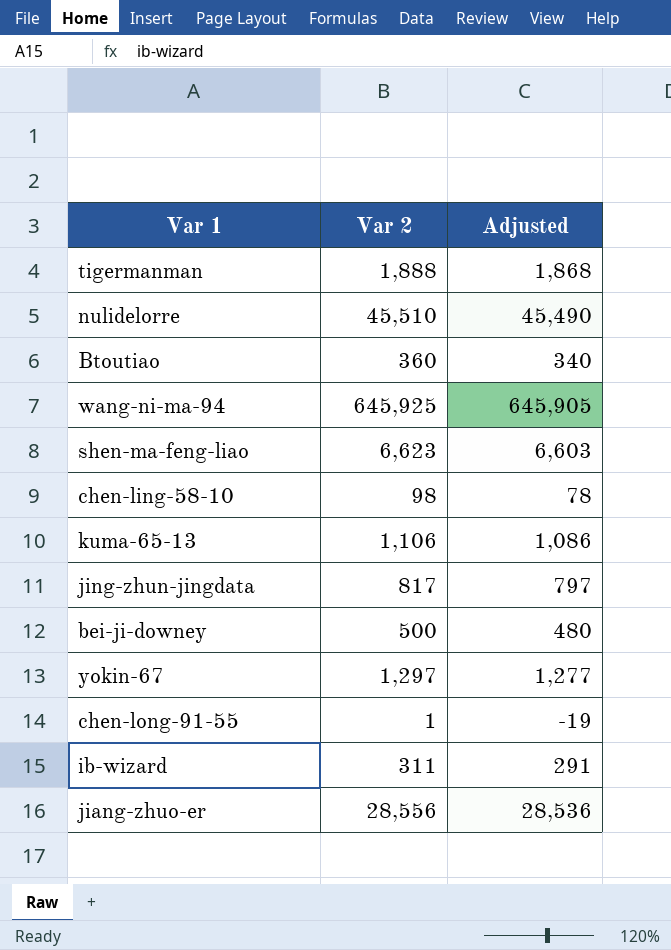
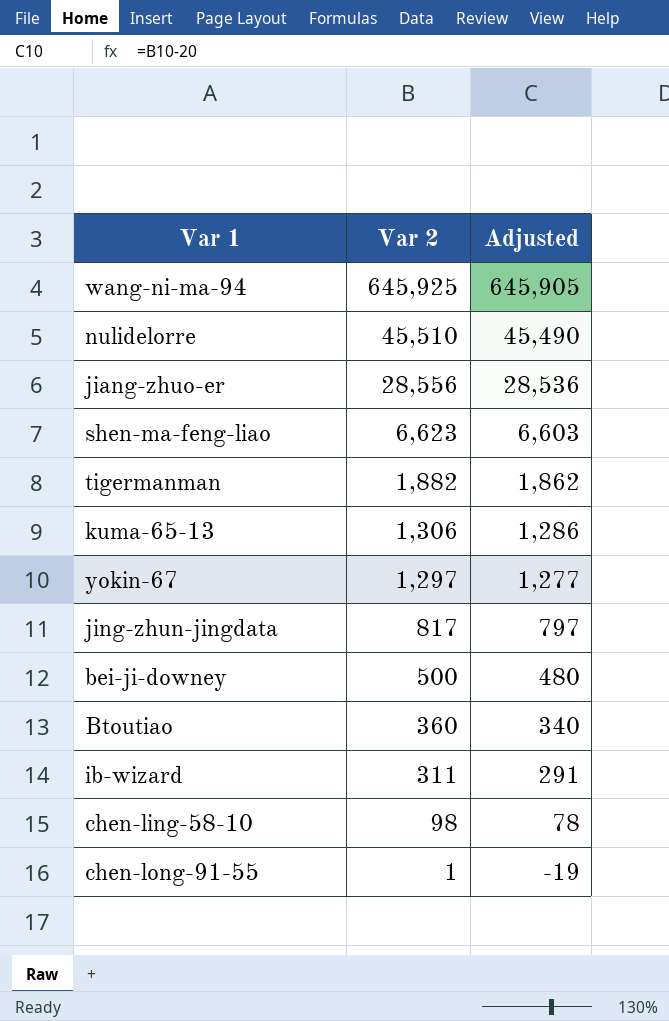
row order: none -> Var 2 descending
tigermanman | Var 2: 1,888 -> 1,882
tigermanman | Adjusted: 1,868 -> 1,862
kuma-65-13 | Var 2: 1,106 -> 1,306
kuma-65-13 | Adjusted: 1,086 -> 1,286

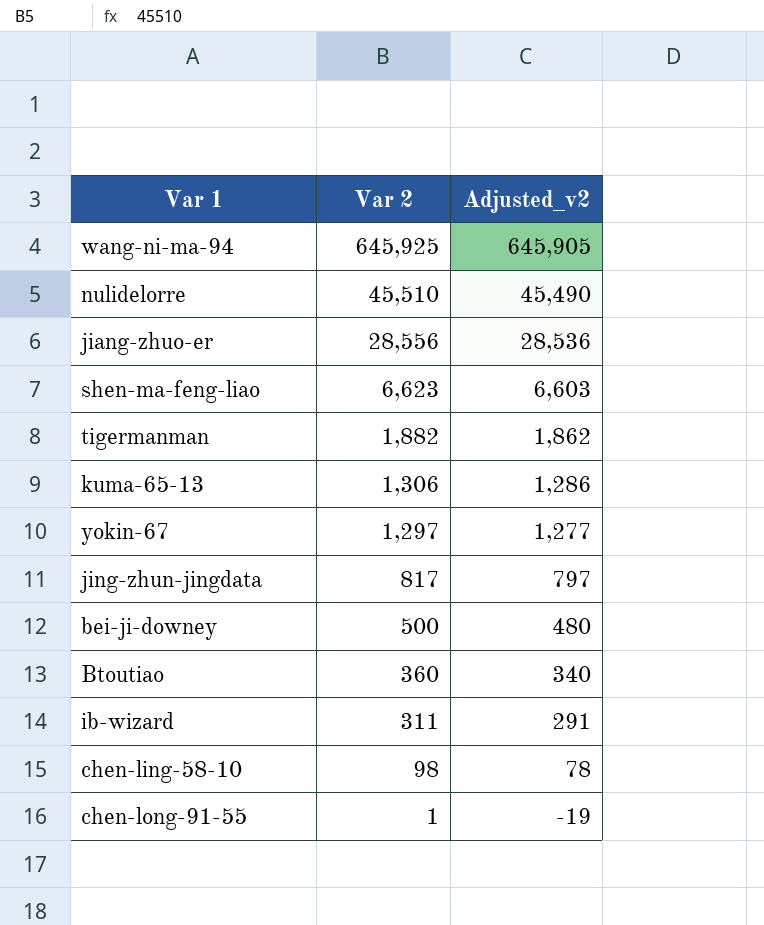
column name: Adjusted -> Adjusted_v2

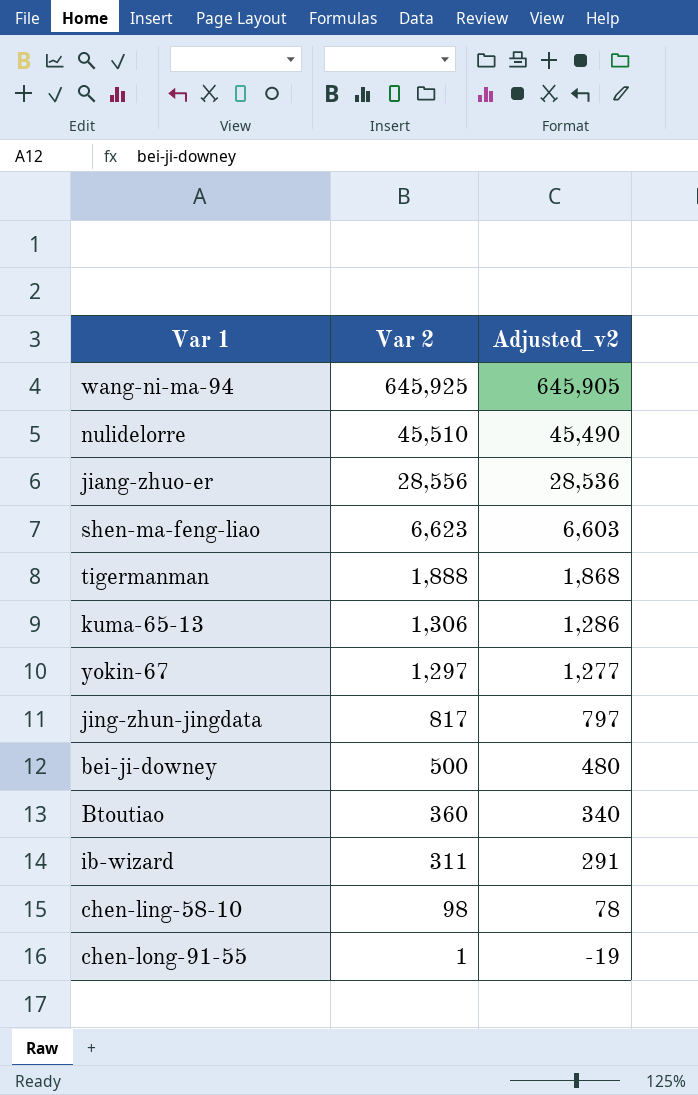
tigermanman | Var 2: 1,882 -> 1,888
tigermanman | Adjusted_v2: 1,862 -> 1,868

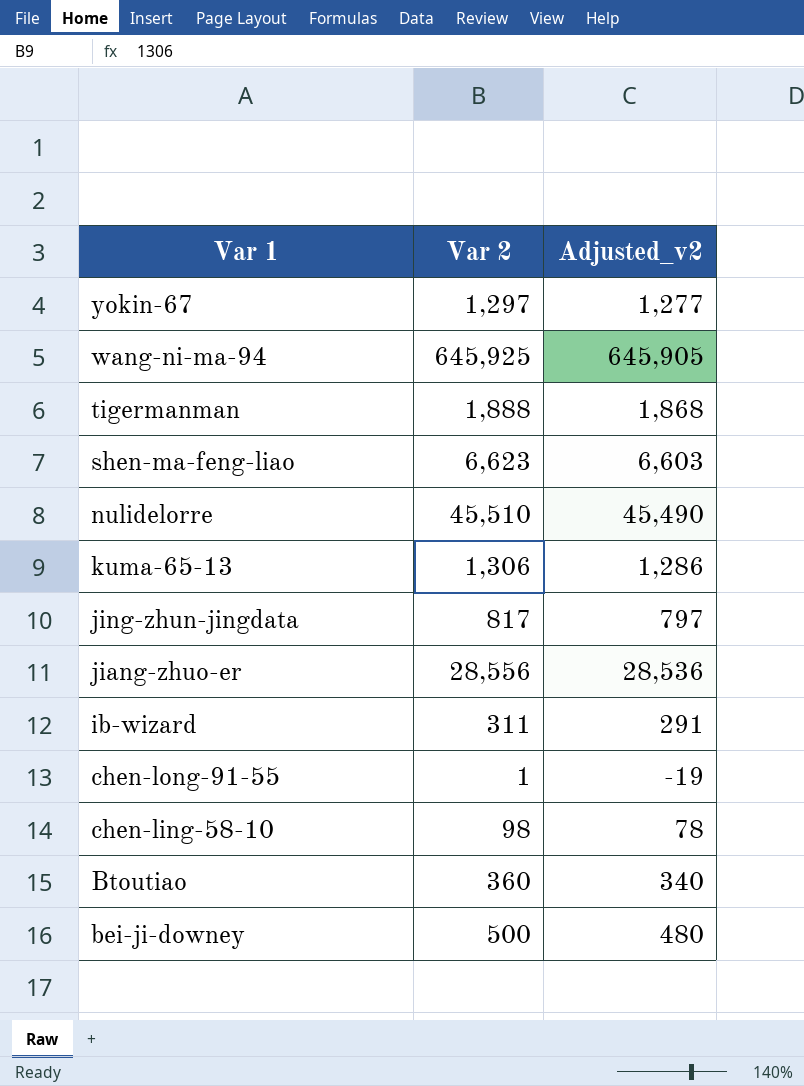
row order: Var 2 descending -> Var 1 descending

